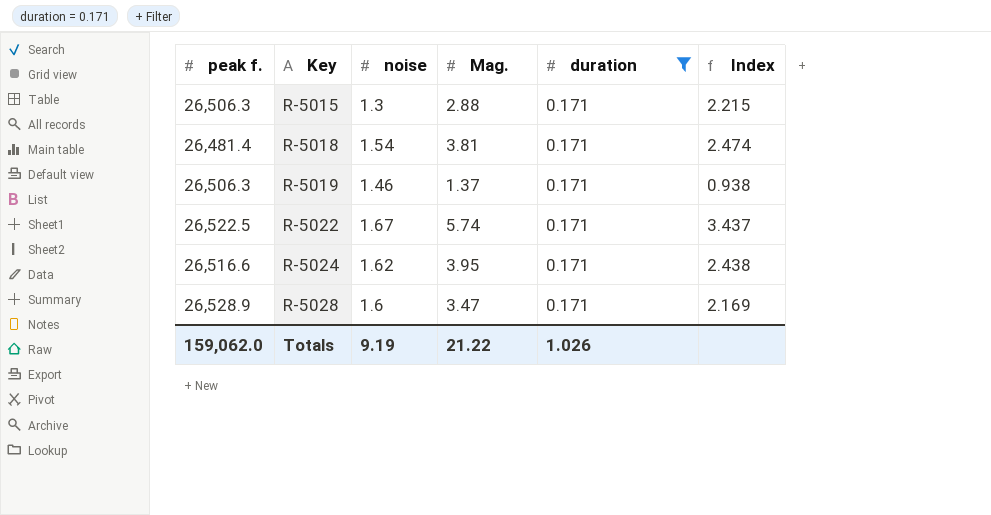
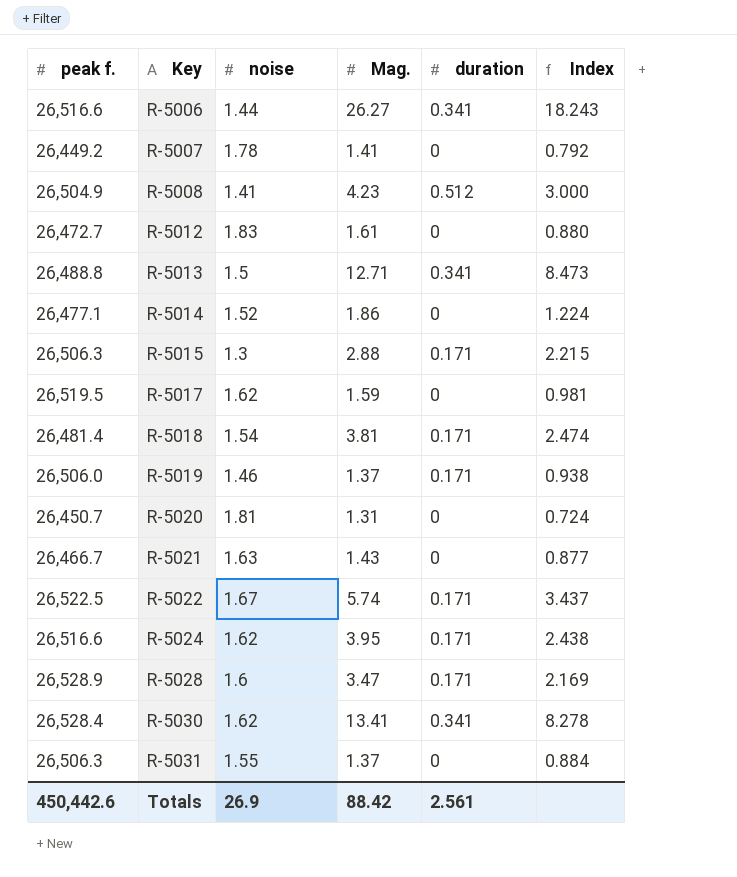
filter: duration = 0.171 -> none
R-5019 | peak f.: 26,506.3 -> 26,506.0
Totals | peak f.: 159,062.0 -> 450,442.6
Totals | noise: 9.19 -> 26.9
Totals | Mag.: 21.22 -> 88.42
Totals | duration: 1.026 -> 2.561

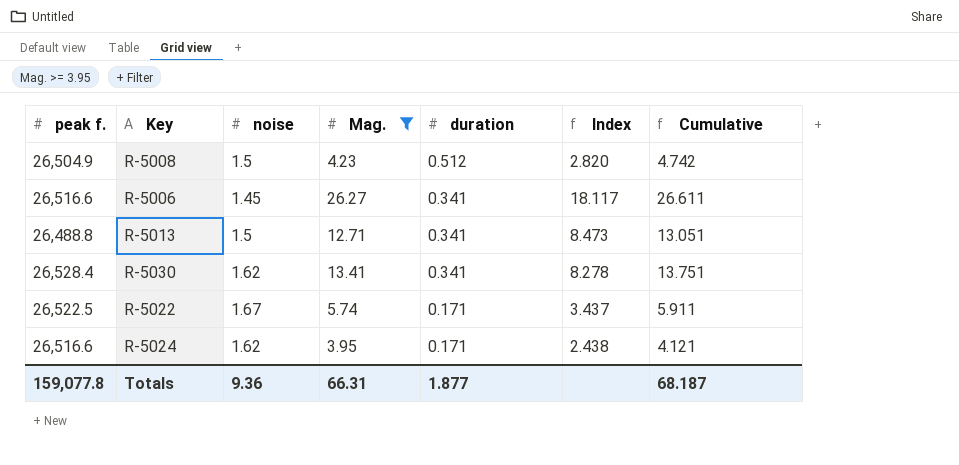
filter: none -> Mag. >= 3.95
row order: Key ascending -> duration descending
column Cumulative | formula: none -> [Mag.] + [duration]
R-5008 | noise: 1.41 -> 1.5
R-5008 | Index: 3.000 -> 2.820
R-5006 | noise: 1.44 -> 1.45
R-5006 | Index: 18.243 -> 18.117
Totals | peak f.: 450,442.6 -> 159,077.8
Totals | noise: 26.9 -> 9.36
Totals | Mag.: 88.42 -> 66.31
Totals | duration: 2.561 -> 1.877

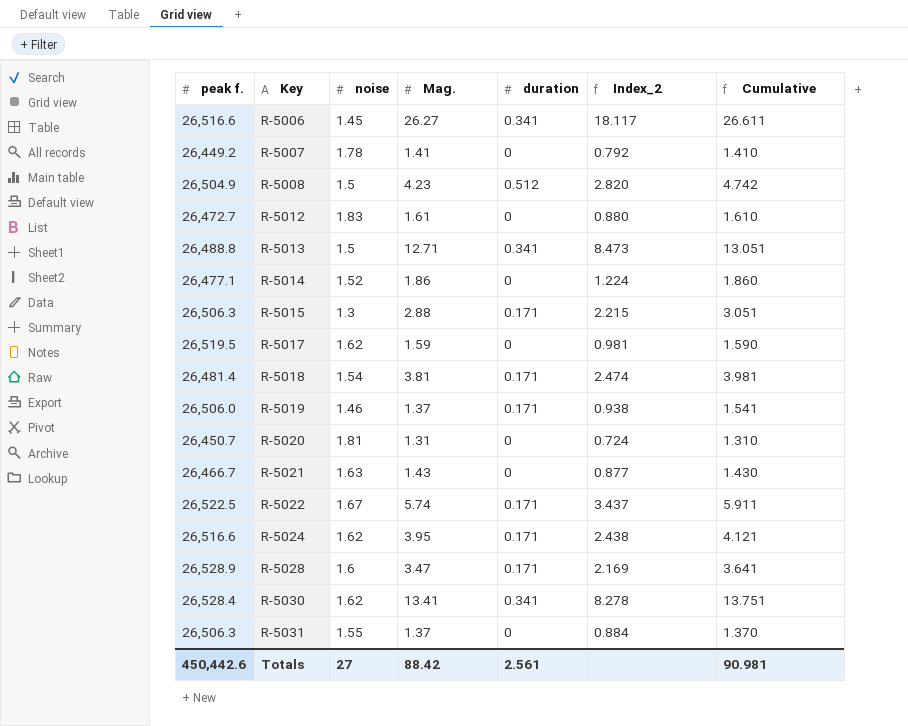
filter: Mag. >= 3.95 -> none
row order: duration descending -> Key ascending
column name: Index -> Index_2
Totals | peak f.: 159,077.8 -> 450,442.6
Totals | noise: 9.36 -> 27
Totals | Mag.: 66.31 -> 88.42
Totals | duration: 1.877 -> 2.561
Totals | Cumulative: 68.187 -> 90.981

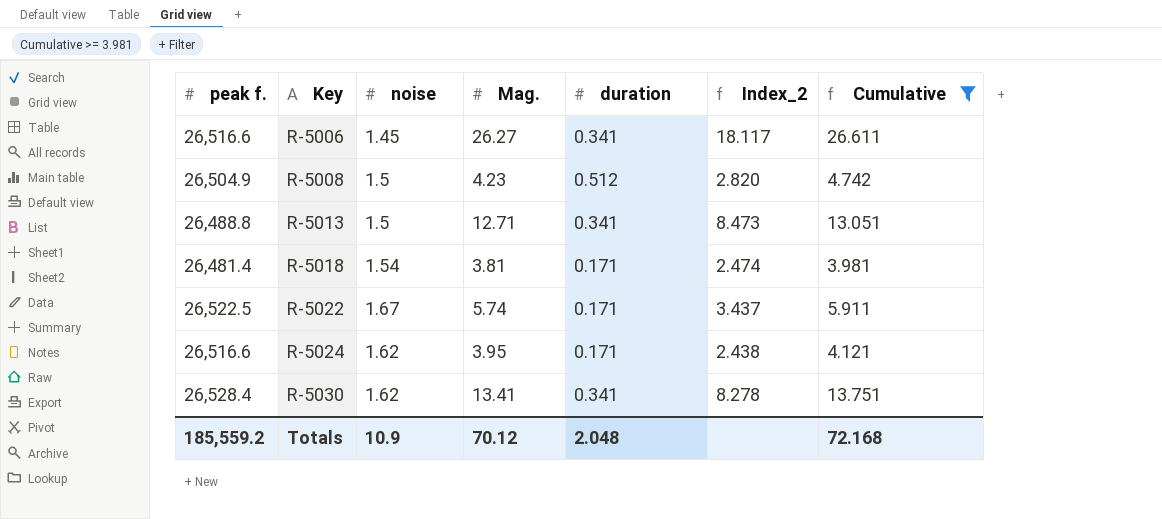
filter: none -> Cumulative >= 3.981
Totals | peak f.: 450,442.6 -> 185,559.2
Totals | noise: 27 -> 10.9
Totals | Mag.: 88.42 -> 70.12
Totals | duration: 2.561 -> 2.048
Totals | Cumulative: 90.981 -> 72.168

